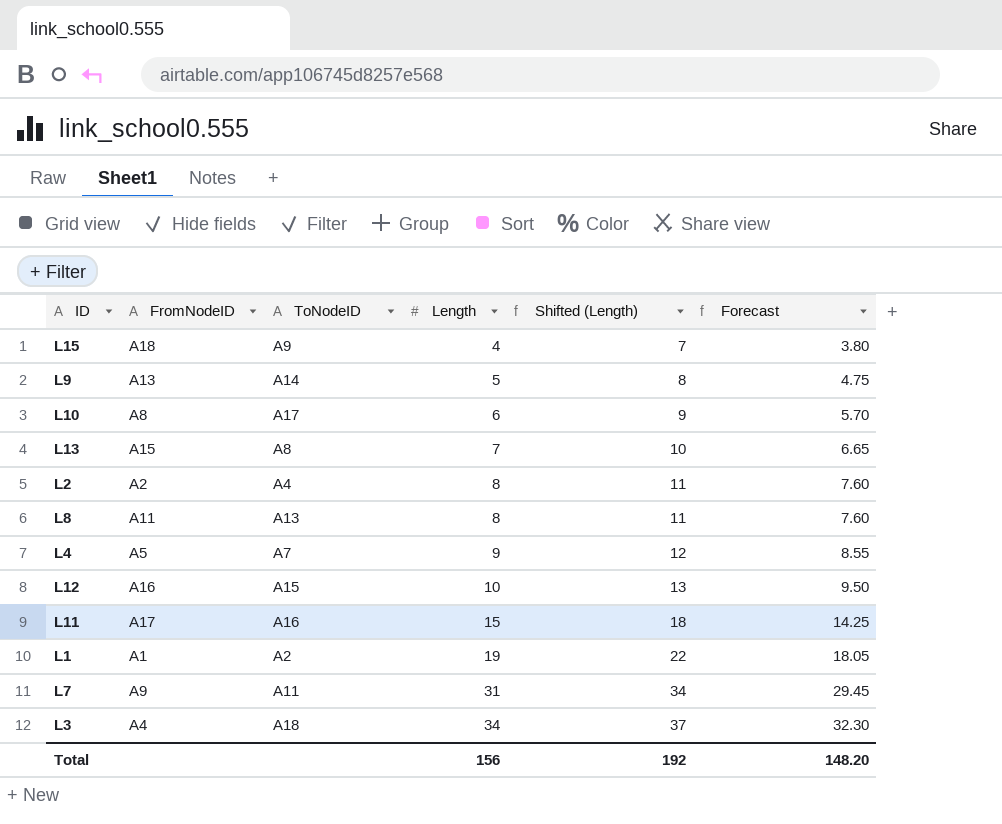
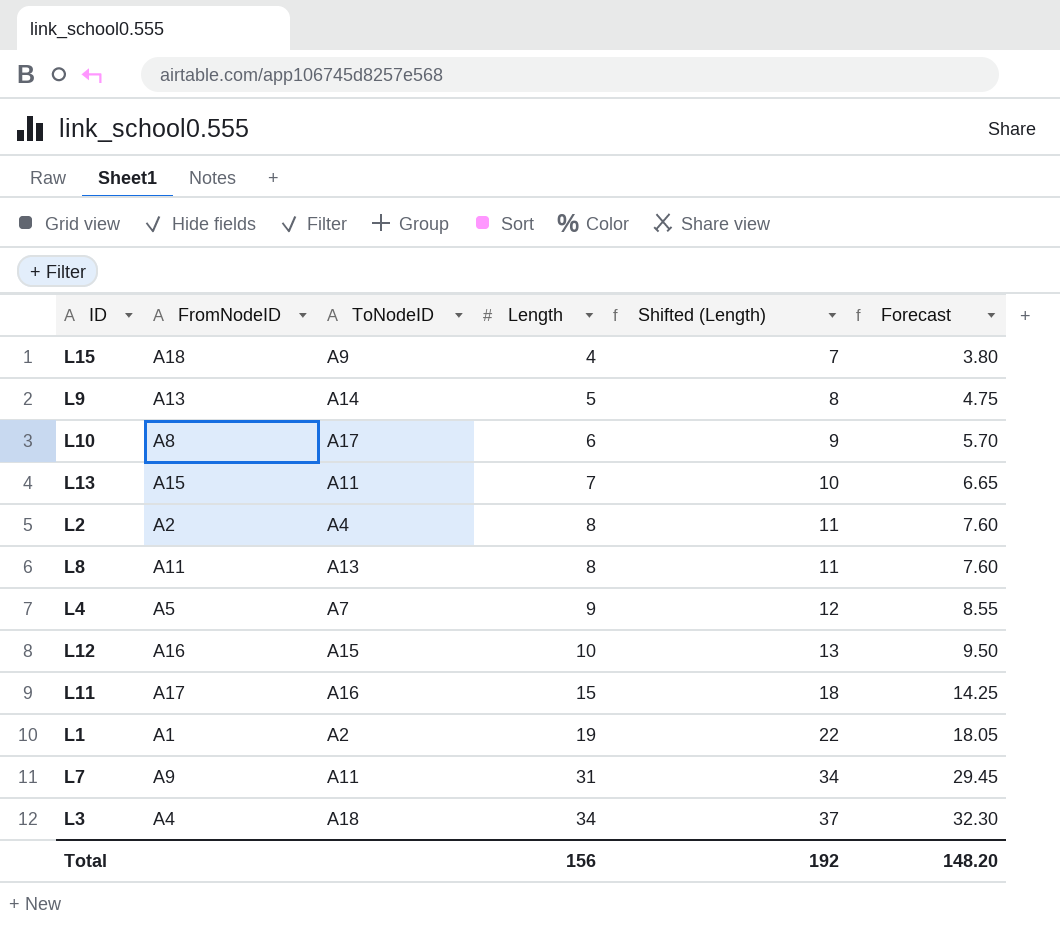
L13 | ToNodeID: A8 -> A11

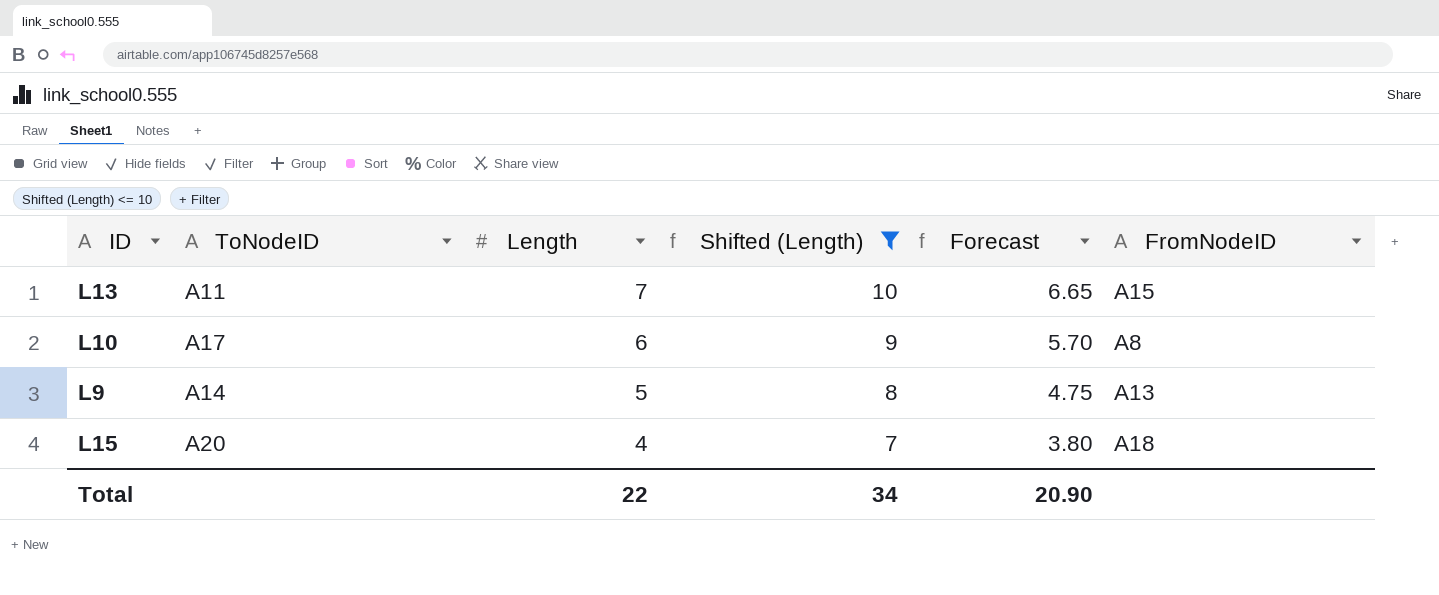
filter: none -> Shifted (Length) <= 10
row order: Length ascending -> Length descending
column FromNodeID | position: 2 -> 6
L15 | ToNodeID: A9 -> A20
Total | Length: 156 -> 22
Total | Shifted (Length): 192 -> 34
Total | Forecast: 148.20 -> 20.90

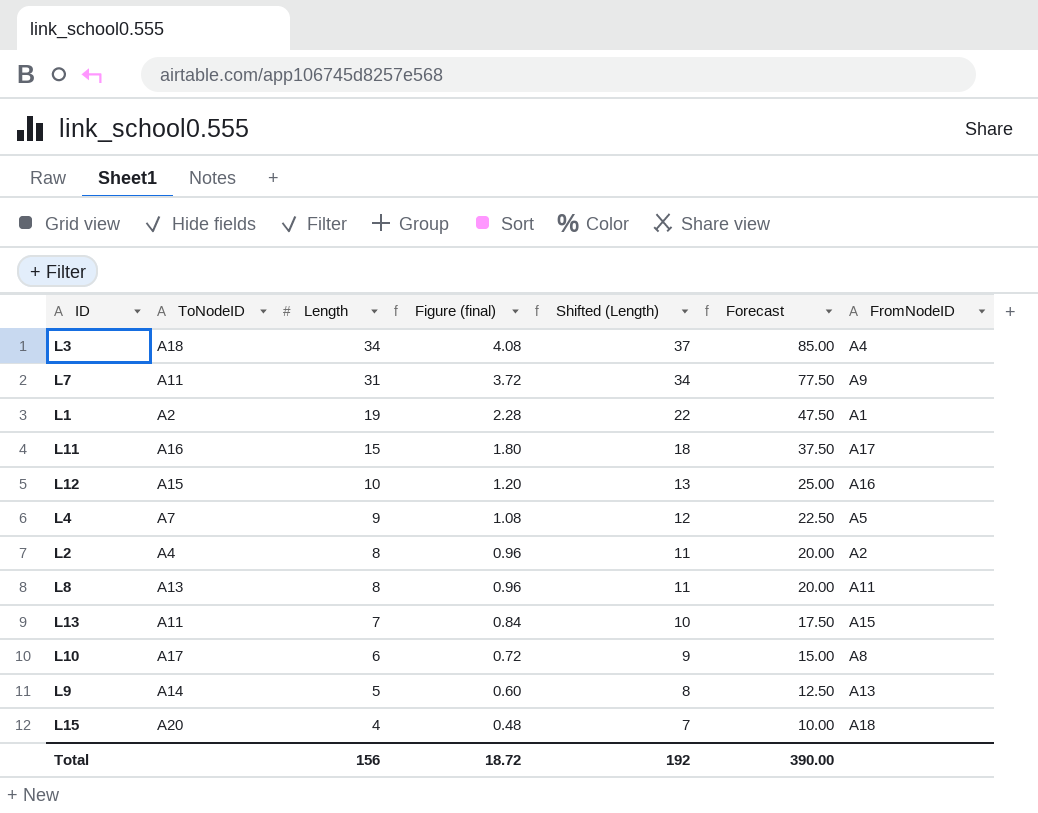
filter: Shifted (Length) <= 10 -> none
column Figure (final) | formula: none -> [Length] * 0.12
column Forecast | formula: [Length] * 0.95 -> [Length] * 2.5
Total | Length: 22 -> 156
Total | Shifted (Length): 34 -> 192
Total | Forecast: 20.90 -> 390.00

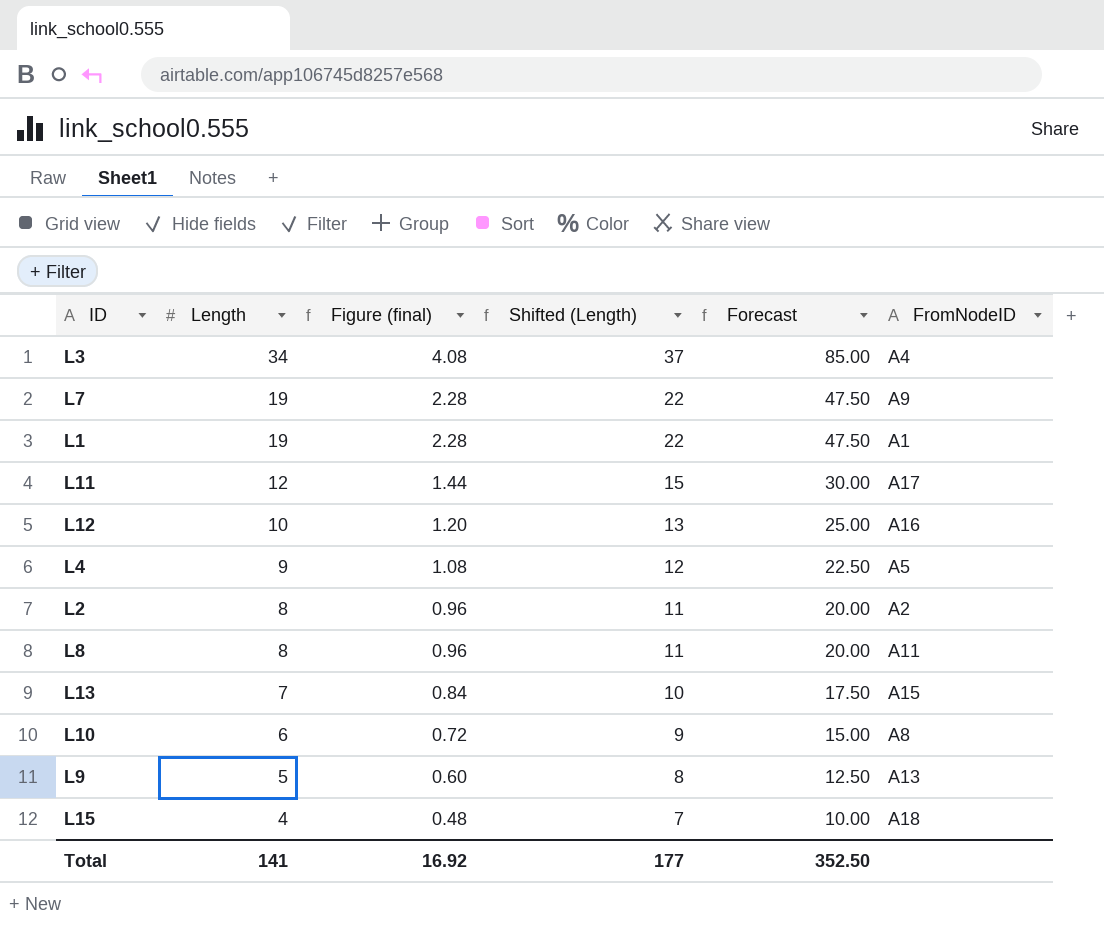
column ToNodeID | position: 2 -> none
L7 | Length: 31 -> 19
L7 | Figure (final): 3.72 -> 2.28
L7 | Shifted (Length): 34 -> 22
L7 | Forecast: 77.50 -> 47.50
L11 | Length: 15 -> 12
L11 | Figure (final): 1.80 -> 1.44
L11 | Shifted (Length): 18 -> 15
L11 | Forecast: 37.50 -> 30.00
Total | Length: 156 -> 141
Total | Figure (final): 18.72 -> 16.92
Total | Shifted (Length): 192 -> 177
Total | Forecast: 390.00 -> 352.50

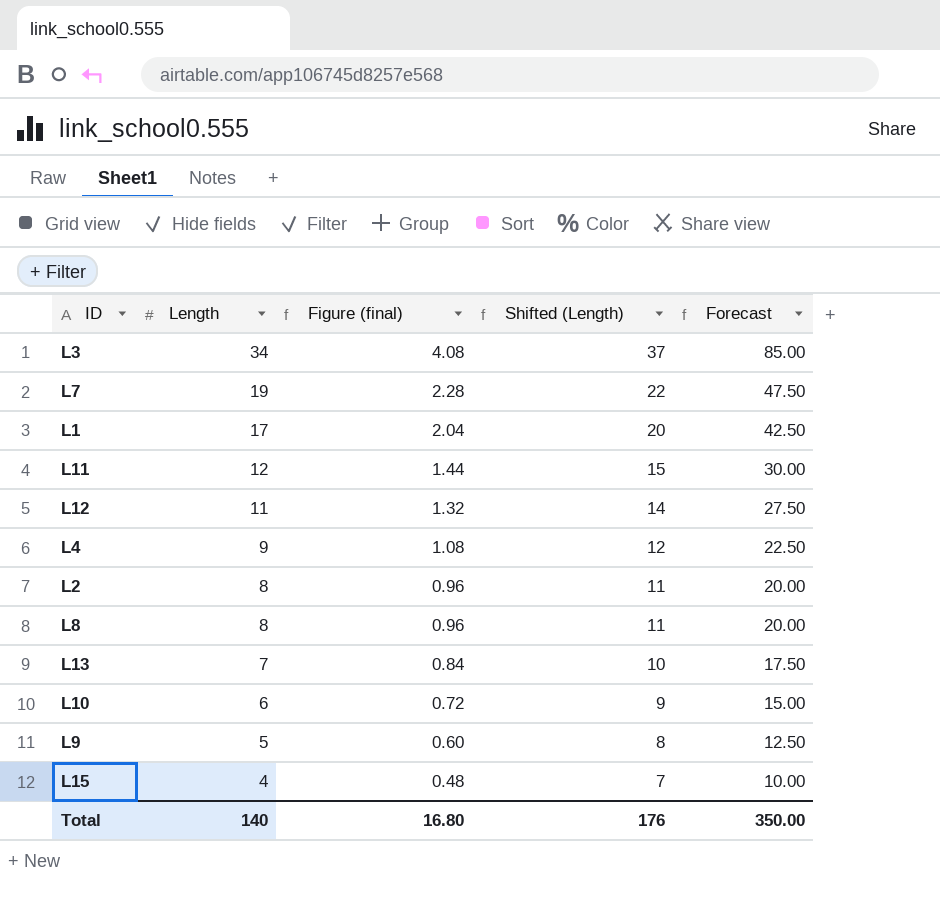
column FromNodeID | position: 6 -> none
L1 | Length: 19 -> 17
L1 | Figure (final): 2.28 -> 2.04
L1 | Shifted (Length): 22 -> 20
L1 | Forecast: 47.50 -> 42.50
L12 | Length: 10 -> 11
L12 | Figure (final): 1.20 -> 1.32
L12 | Shifted (Length): 13 -> 14
L12 | Forecast: 25.00 -> 27.50
Total | Length: 141 -> 140
Total | Figure (final): 16.92 -> 16.80
Total | Shifted (Length): 177 -> 176
Total | Forecast: 352.50 -> 350.00

